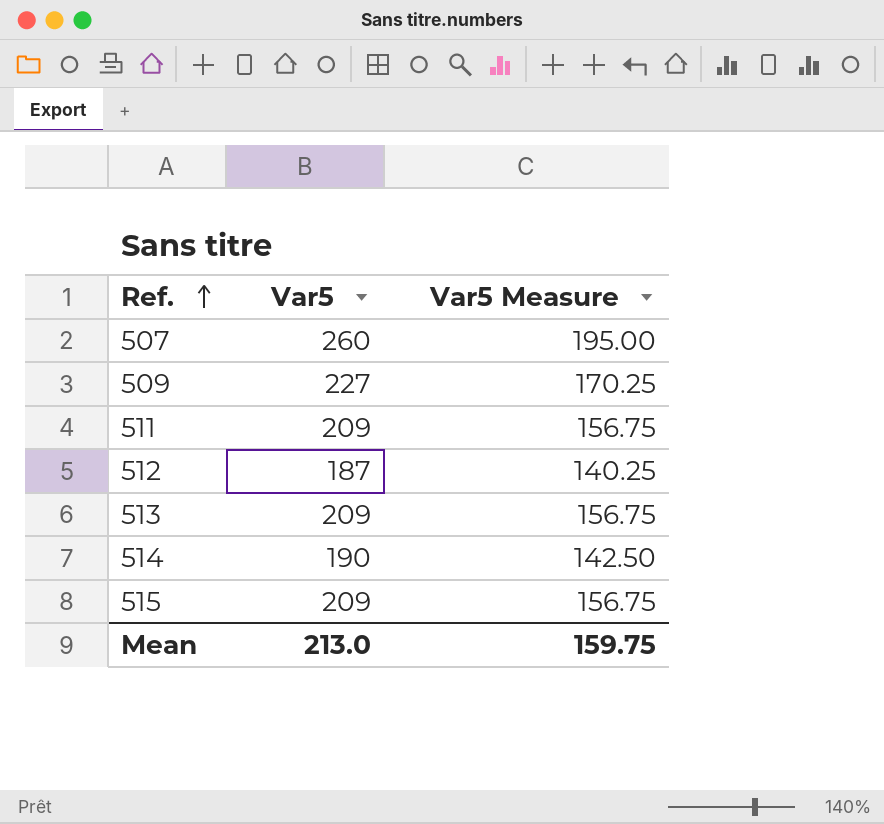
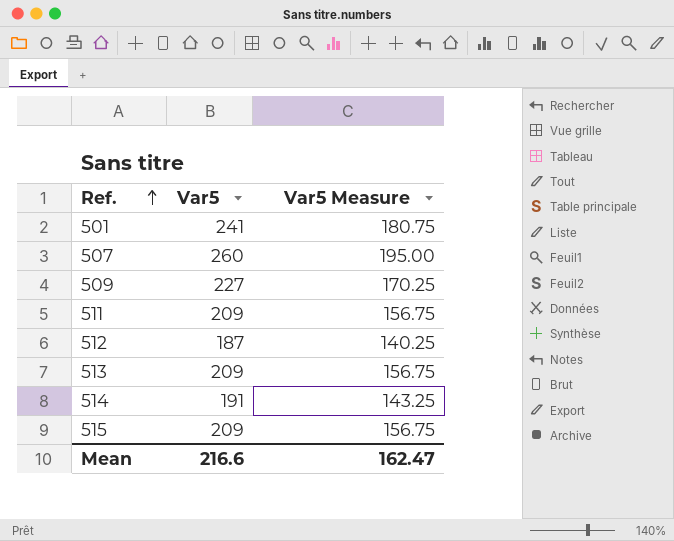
row 501: none -> 241 | 180.75
514 | Var5: 190 -> 191
514 | Var5 Measure: 142.50 -> 143.25
Mean | Var5: 213.0 -> 216.6
Mean | Var5 Measure: 159.75 -> 162.47

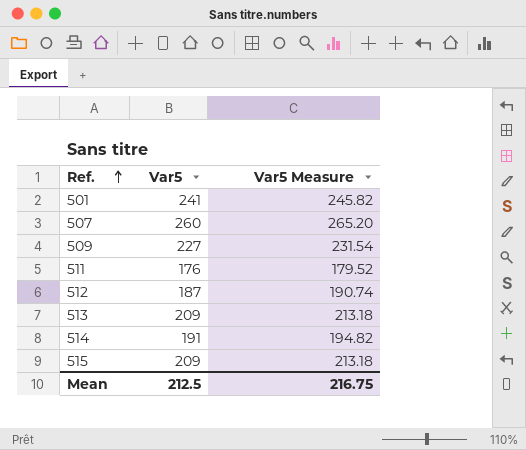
column Var5 Measure | formula: [Var5] * 0.75 -> [Var5] * 1.02
511 | Var5: 209 -> 176
Mean | Var5: 216.6 -> 212.5
Mean | Var5 Measure: 162.47 -> 216.75

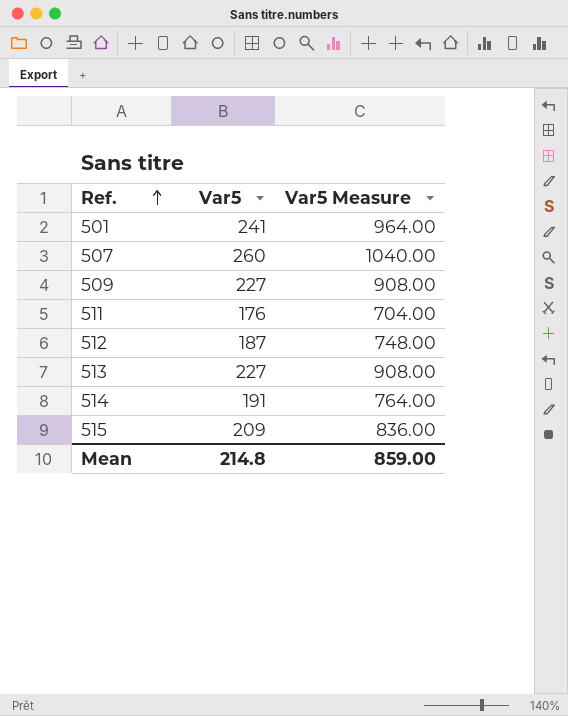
column Var5 Measure | formula: [Var5] * 1.02 -> [Var5] * 4
513 | Var5: 209 -> 227
Mean | Var5: 212.5 -> 214.8
Mean | Var5 Measure: 216.75 -> 859.00

